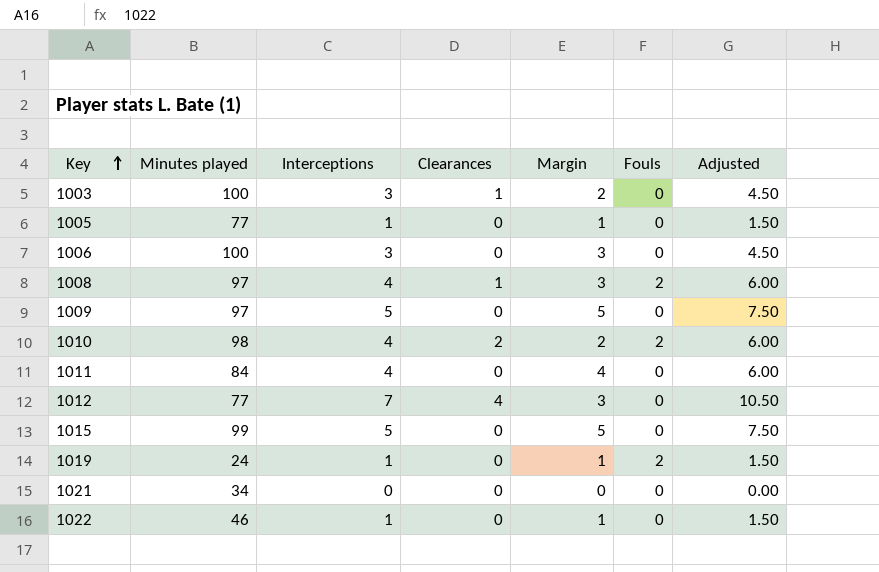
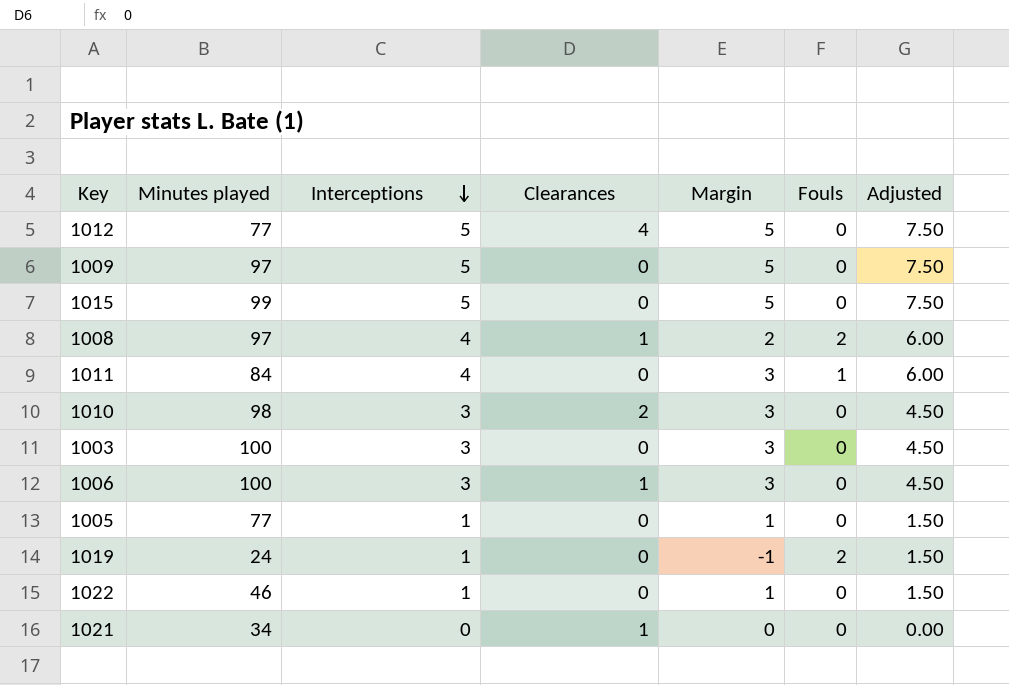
row order: Key ascending -> Interceptions descending
column Margin | formula: [Interceptions] - [Clearances] -> [Interceptions] - [Fouls]
1012 | Interceptions: 7 -> 5
1012 | Adjusted: 10.50 -> 7.50
1011 | Fouls: 0 -> 1
1010 | Interceptions: 4 -> 3
1010 | Fouls: 2 -> 0
1010 | Adjusted: 6.00 -> 4.50
1003 | Clearances: 1 -> 0
1006 | Clearances: 0 -> 1
1021 | Clearances: 0 -> 1

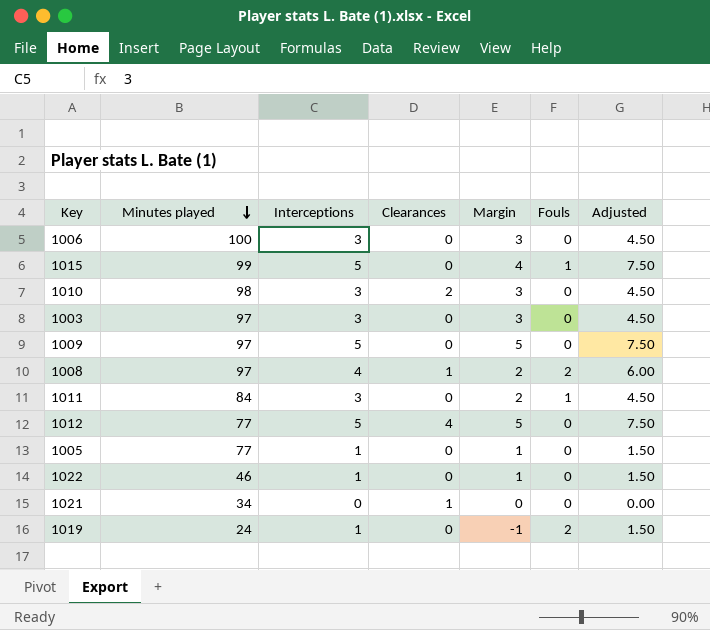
row order: Interceptions descending -> Minutes played descending
1006 | Clearances: 1 -> 0
1015 | Margin: 5 -> 4
1015 | Fouls: 0 -> 1
1003 | Minutes played: 100 -> 97
1011 | Interceptions: 4 -> 3
1011 | Margin: 3 -> 2
1011 | Adjusted: 6.00 -> 4.50

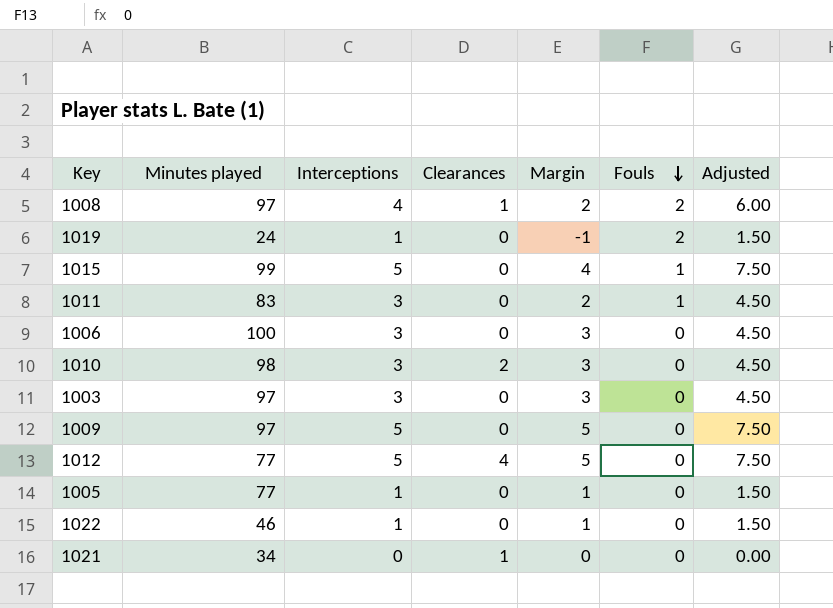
row order: Minutes played descending -> Fouls descending
1011 | Minutes played: 84 -> 83

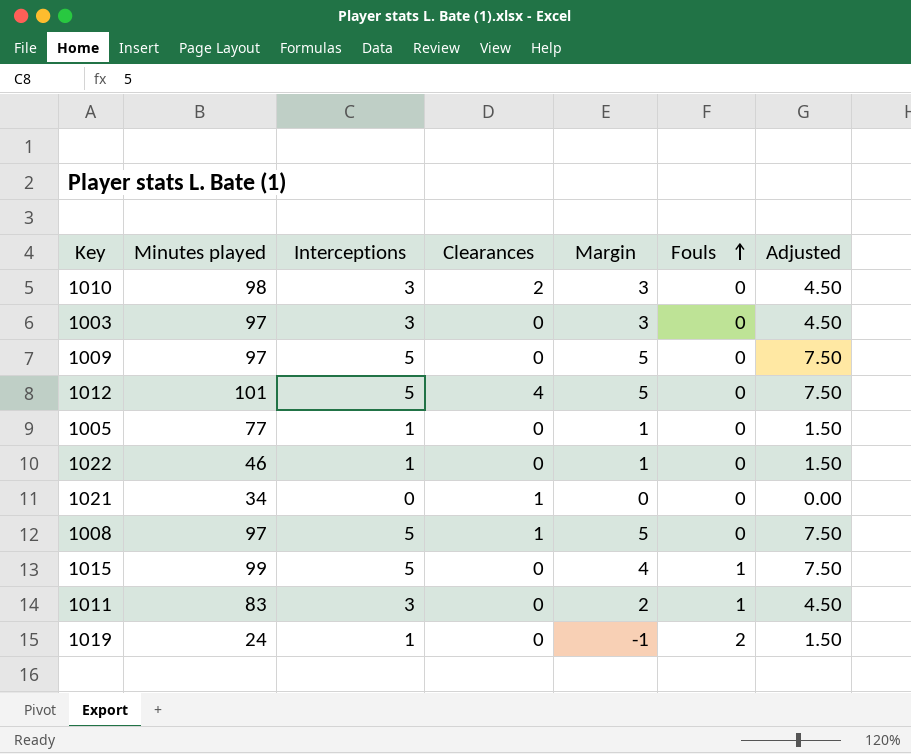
row order: Fouls descending -> Fouls ascending
row 1006: 100 | 3 | 0 | 3 | 0 | 4.50 -> none
1012 | Minutes played: 77 -> 101
1008 | Interceptions: 4 -> 5
1008 | Margin: 2 -> 5
1008 | Fouls: 2 -> 0
1008 | Adjusted: 6.00 -> 7.50

